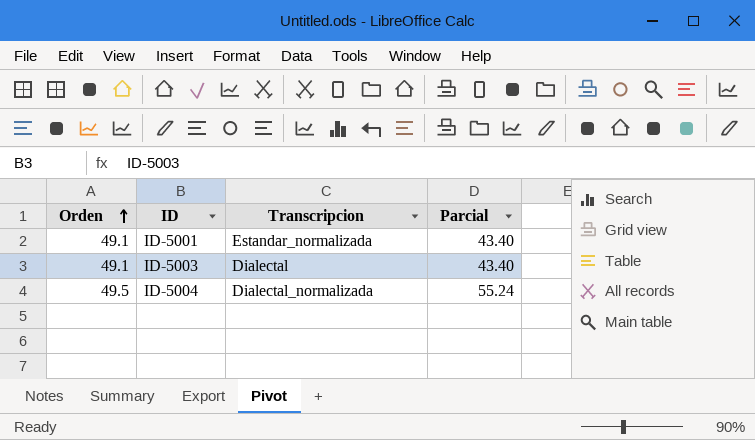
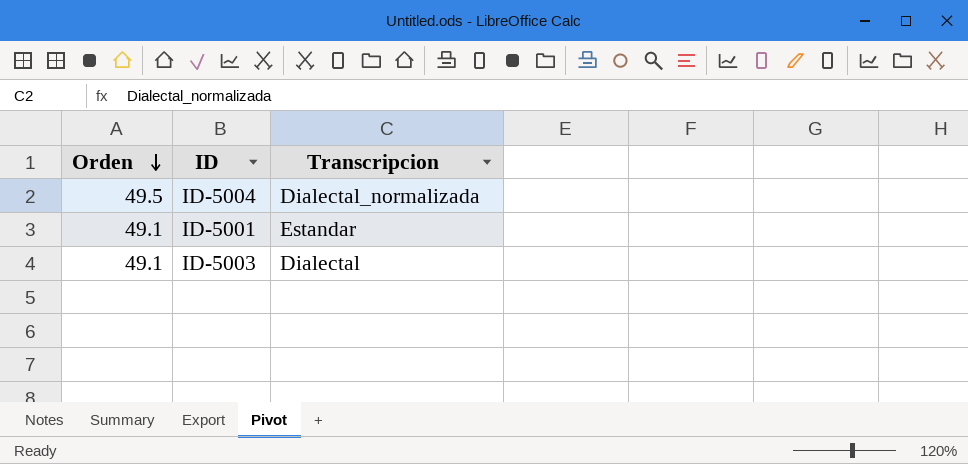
row order: Orden ascending -> Orden descending
column Parcial | position: 4 -> none
ID-5001 | Transcripcion: Estandar_normalizada -> Estandar

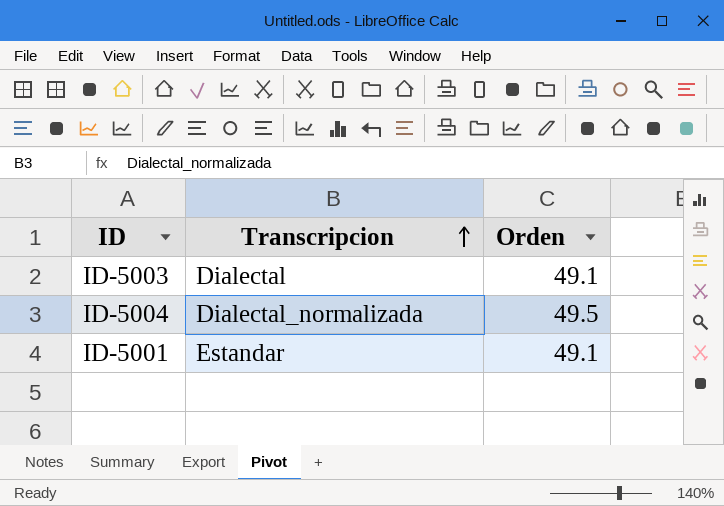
row order: Orden descending -> Transcripcion ascending
column Orden | position: 1 -> 3

